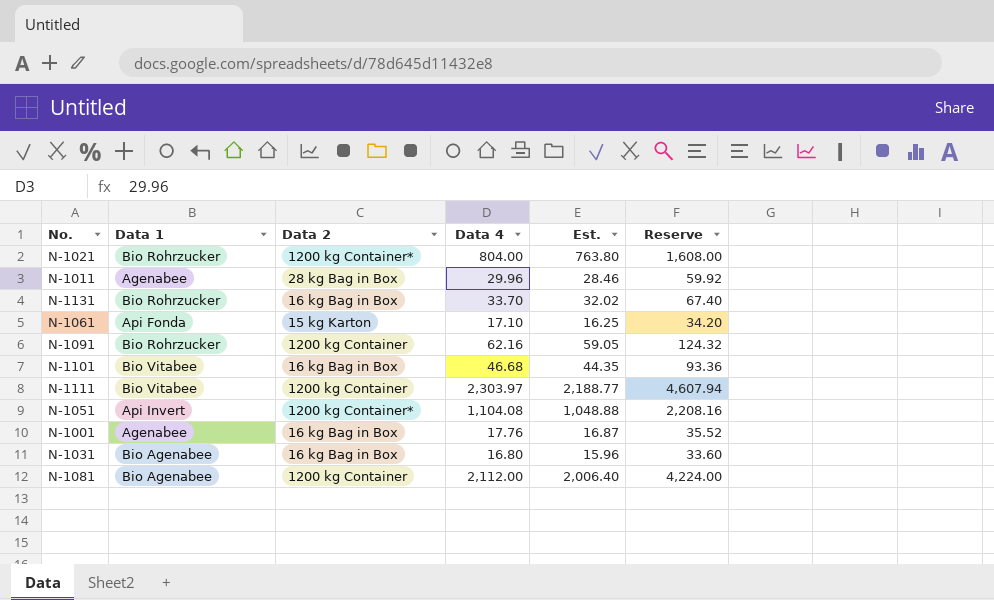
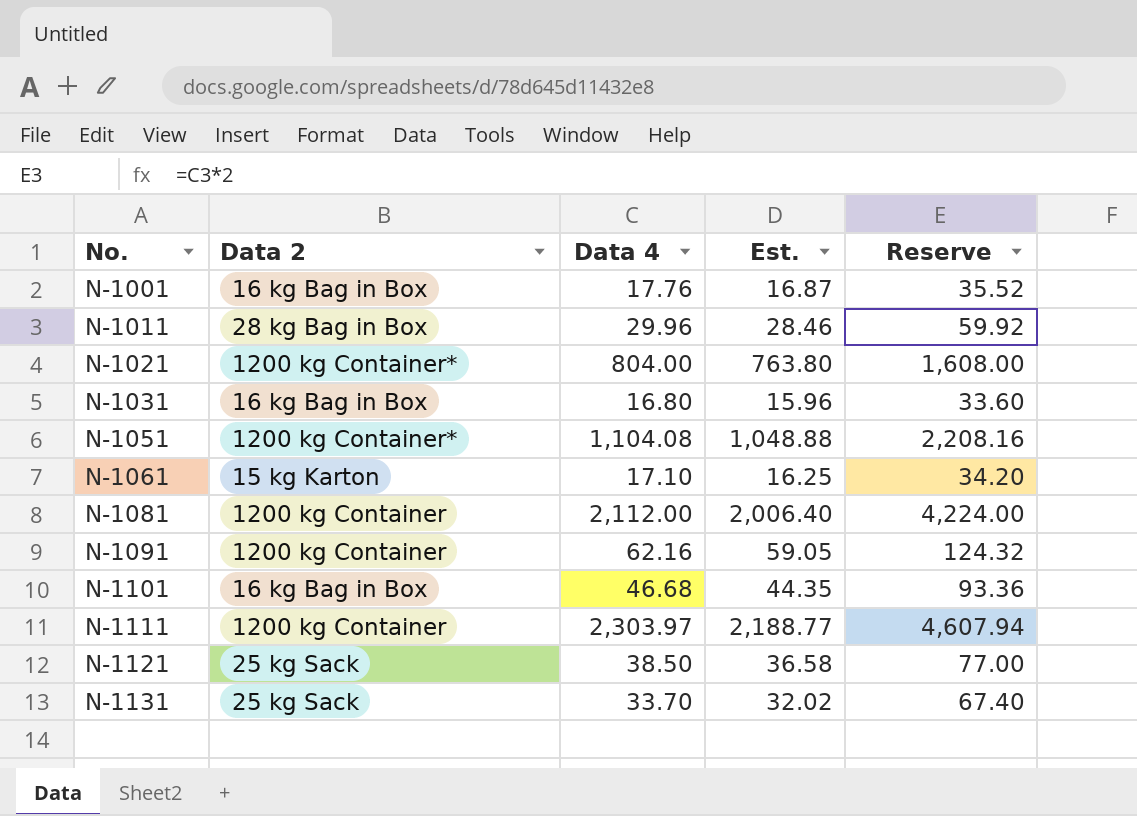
row order: none -> No. ascending
column Data 1 | position: 2 -> none
row N-1121: none -> 25 kg Sack | 38.50 | 36.58 | 77.00
N-1131 | Data 2: 16 kg Bag in Box -> 25 kg Sack

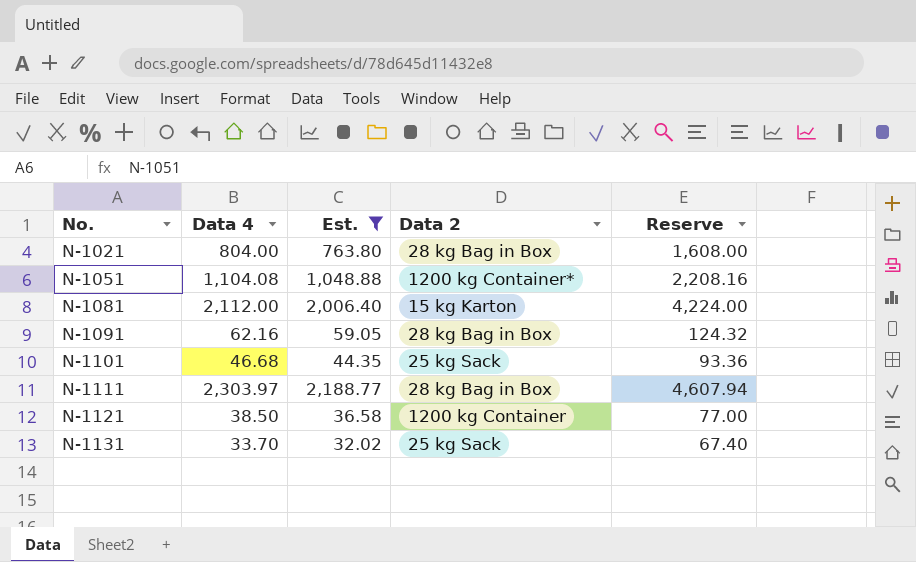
filter: none -> Est. >= 32.02
column Data 2 | position: 2 -> 4
N-1021 | Data 2: 1200 kg Container* -> 28 kg Bag in Box
N-1081 | Data 2: 1200 kg Container -> 15 kg Karton
N-1091 | Data 2: 1200 kg Container -> 28 kg Bag in Box
N-1101 | Data 2: 16 kg Bag in Box -> 25 kg Sack
N-1111 | Data 2: 1200 kg Container -> 28 kg Bag in Box
N-1121 | Data 2: 25 kg Sack -> 1200 kg Container

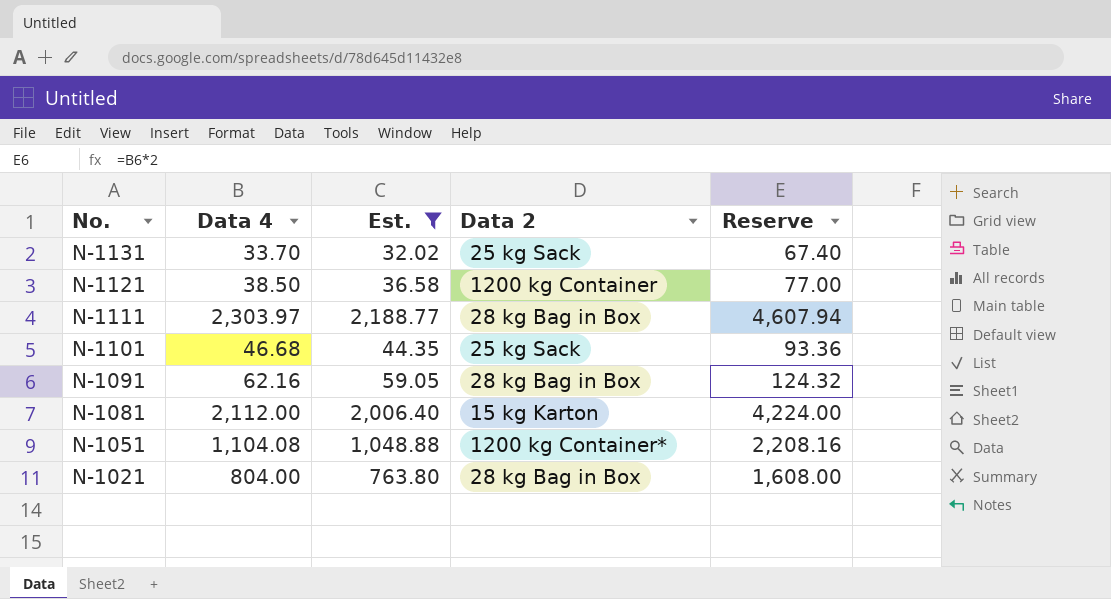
row order: No. ascending -> No. descending

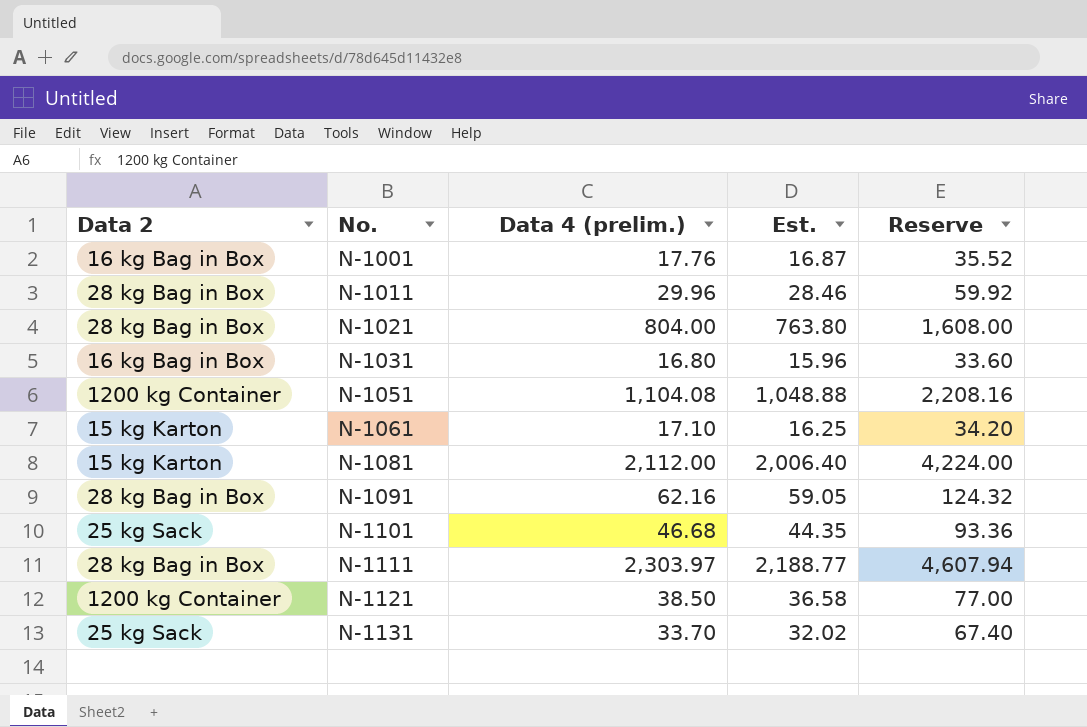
filter: Est. >= 32.02 -> none
row order: No. descending -> No. ascending
column Data 2 | position: 4 -> 1
column name: Data 4 -> Data 4 (prelim.)
N-1051 | Data 2: 1200 kg Container* -> 1200 kg Container

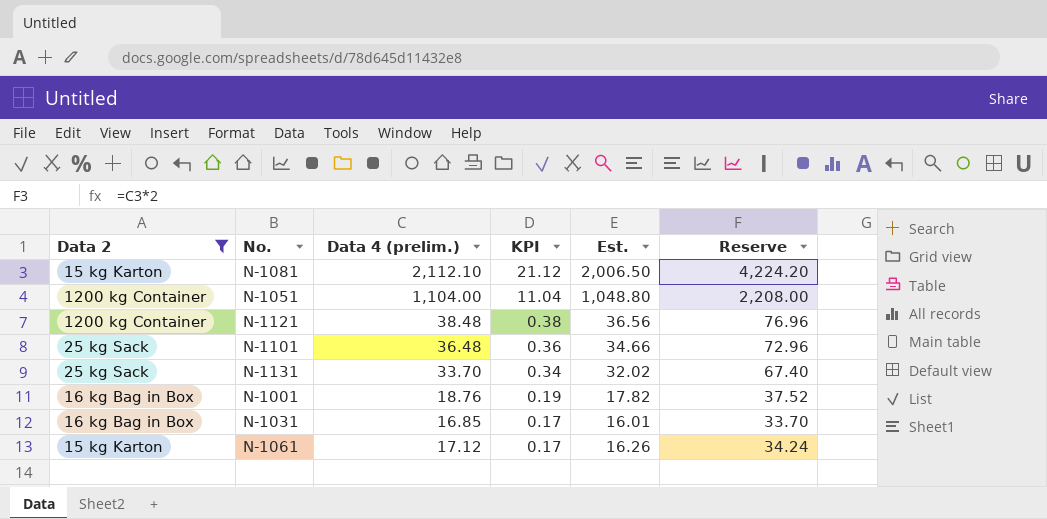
filter: none -> Data 2 != 28 kg Bag in Box
row order: No. ascending -> KPI descending
column KPI | formula: none -> [Data 4 (prelim.)] * 0.01
N-1081 | Data 4 (prelim.): 2,112.00 -> 2,112.10
N-1081 | Est.: 2,006.40 -> 2,006.50
N-1081 | Reserve: 4,224.00 -> 4,224.20
N-1051 | Data 4 (prelim.): 1,104.08 -> 1,104.00
N-1051 | Est.: 1,048.88 -> 1,048.80
N-1051 | Reserve: 2,208.16 -> 2,208.00
N-1121 | Data 4 (prelim.): 38.50 -> 38.48
N-1121 | Est.: 36.58 -> 36.56
N-1121 | Reserve: 77.00 -> 76.96
N-1101 | Data 4 (prelim.): 46.68 -> 36.48
N-1101 | Est.: 44.35 -> 34.66
N-1101 | Reserve: 93.36 -> 72.96
N-1001 | Data 4 (prelim.): 17.76 -> 18.76
N-1001 | Est.: 16.87 -> 17.82
N-1001 | Reserve: 35.52 -> 37.52
N-1031 | Data 4 (prelim.): 16.80 -> 16.85
N-1031 | Est.: 15.96 -> 16.01
N-1031 | Reserve: 33.60 -> 33.70
N-1061 | Data 4 (prelim.): 17.10 -> 17.12
N-1061 | Est.: 16.25 -> 16.26
N-1061 | Reserve: 34.20 -> 34.24

